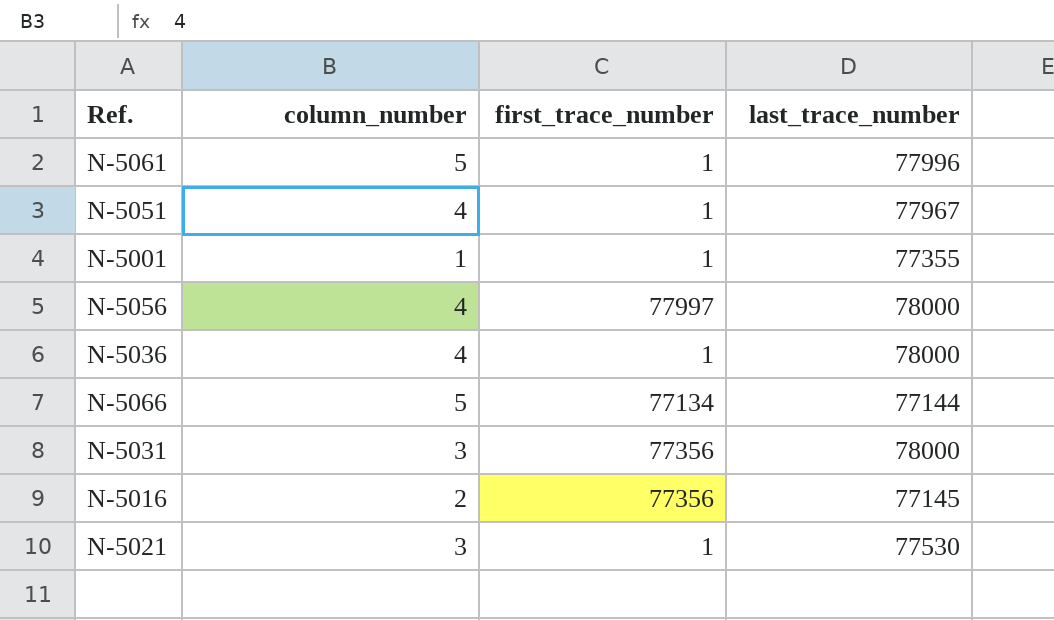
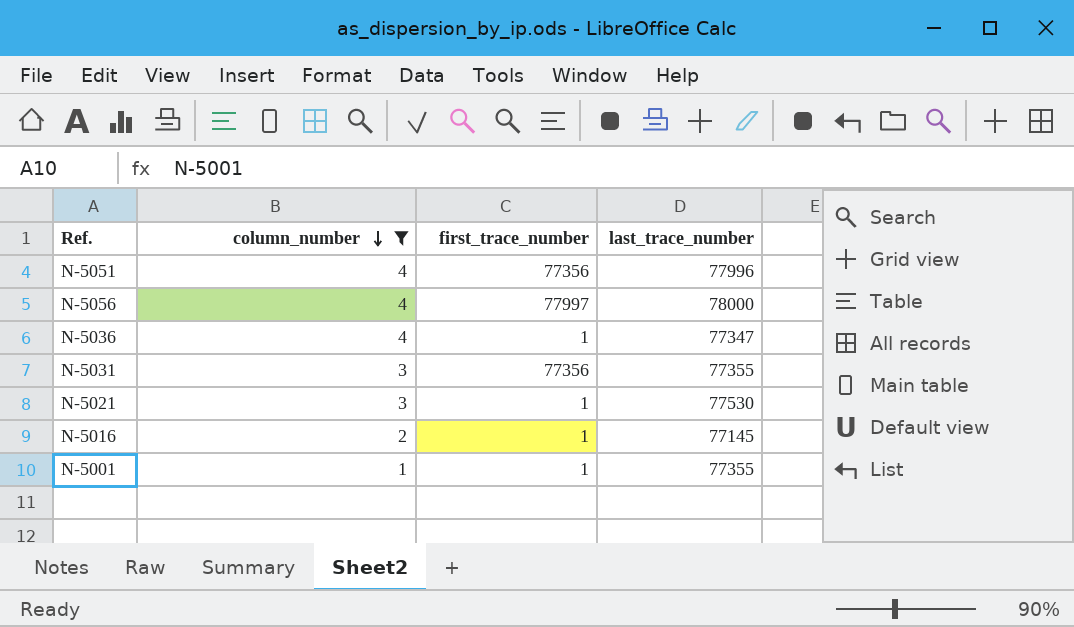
filter: none -> column_number != 5
row order: none -> column_number descending
N-5051 | first_trace_number: 1 -> 77356
N-5051 | last_trace_number: 77967 -> 77996
N-5036 | last_trace_number: 78000 -> 77347
N-5031 | last_trace_number: 78000 -> 77355
N-5016 | first_trace_number: 77356 -> 1

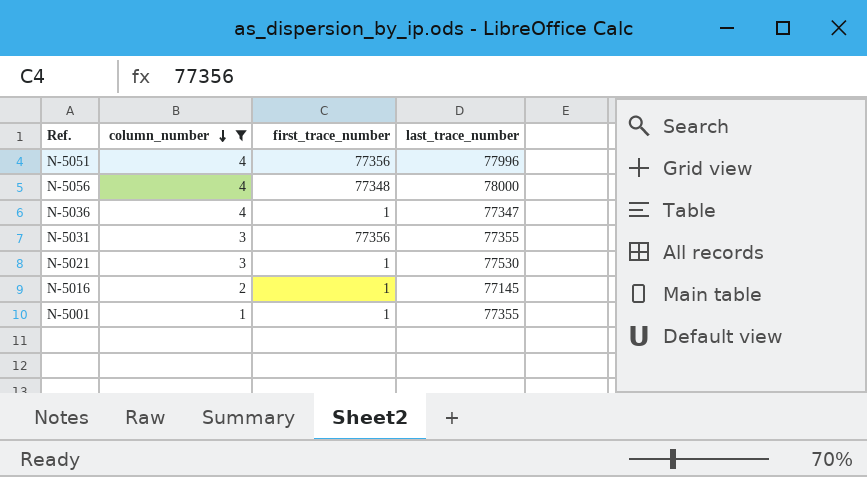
N-5056 | first_trace_number: 77997 -> 77348

